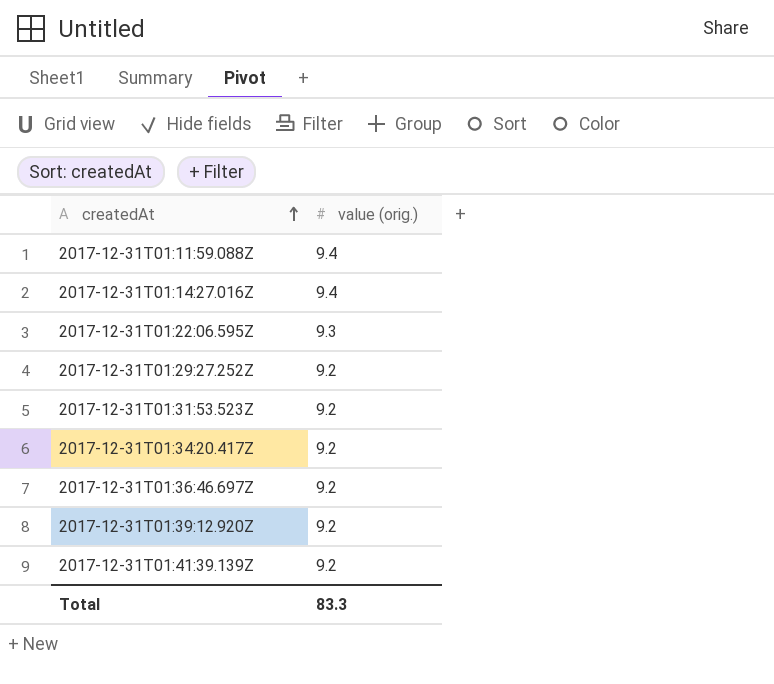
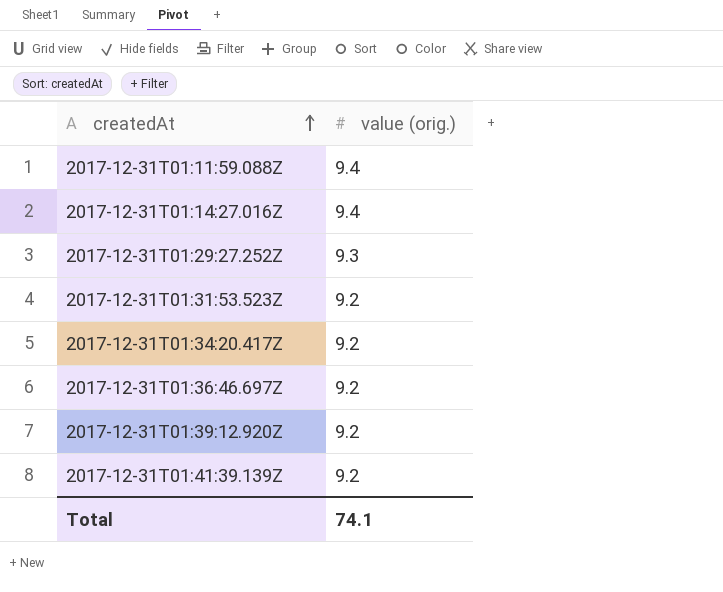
row 2017-12-31T01:22:06.595Z: 9.3 -> none
2017-12-31T01:29:27.252Z | value (orig.): 9.2 -> 9.3
Total | value (orig.): 83.3 -> 74.1

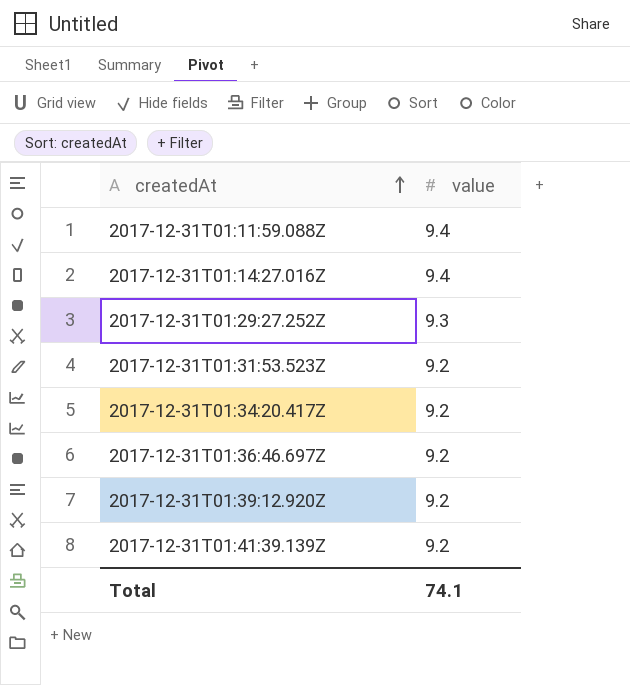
column name: value (orig.) -> value

